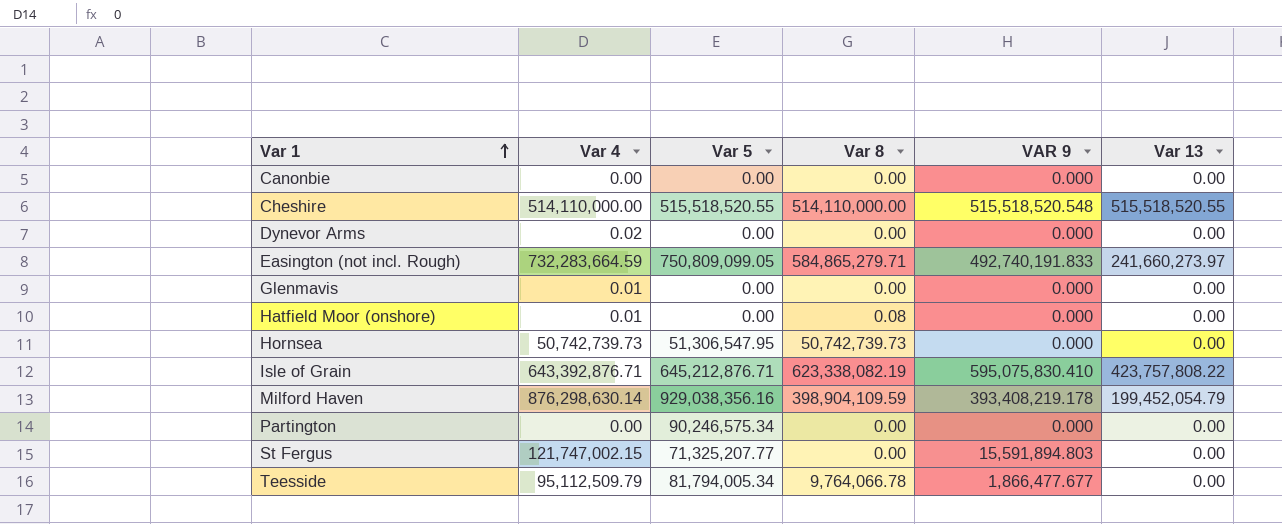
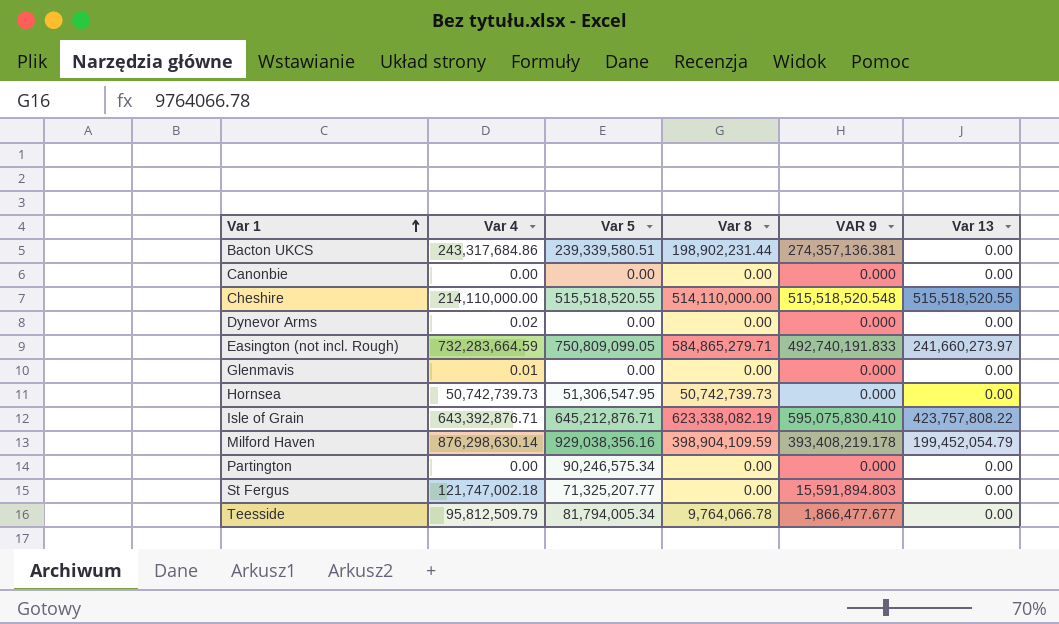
row Hatfield Moor (onshore): 0.01 | 0.00 | 0.08 | 0.000 | 0.00 -> none
row Bacton UKCS: none -> 243,317,684.86 | 239,339,580.51 | 198,902,231.44 | 274,357,136.381 | 0.00
Cheshire | Var 4: 514,110,000.00 -> 214,110,000.00
St Fergus | Var 4: 121,747,002.15 -> 121,747,002.18
Teesside | Var 4: 95,112,509.79 -> 95,812,509.79

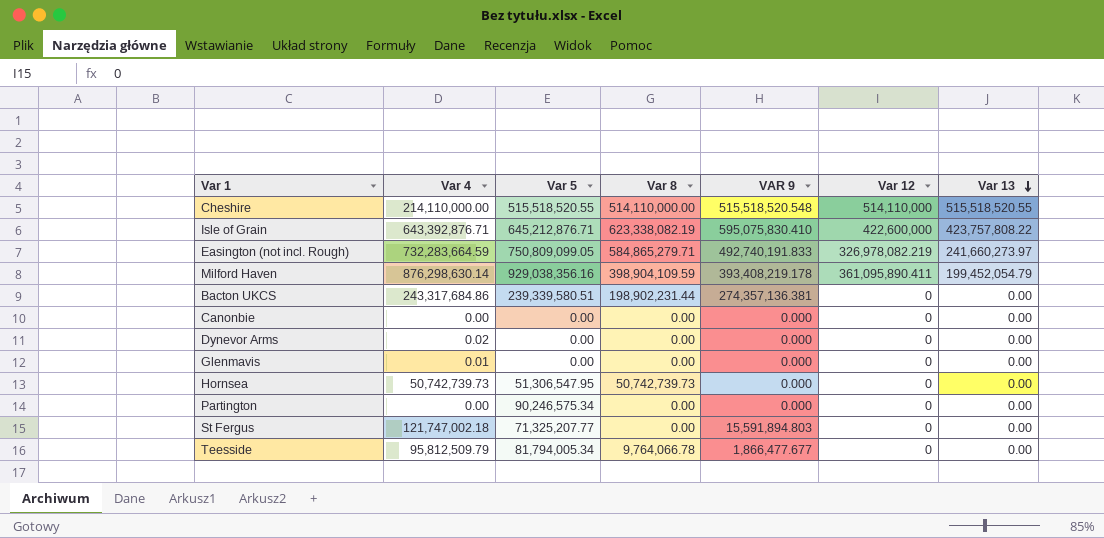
row order: Var 1 ascending -> Var 13 descending
column Var 12 | position: none -> 6

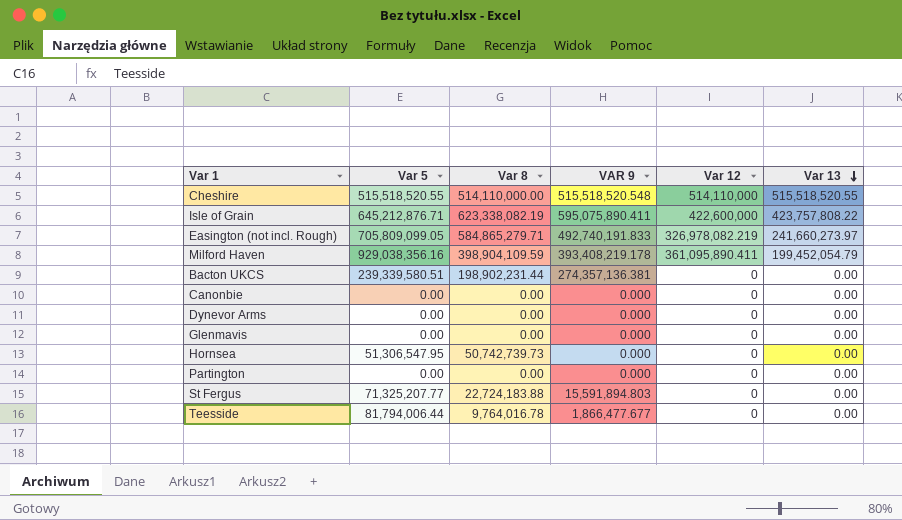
column Var 4 | position: 2 -> none
Isle of Grain | VAR 9: 595,075,830.410 -> 595,075,890.411
Easington (not incl. Rough) | Var 5: 750,809,099.05 -> 705,809,099.05
Partington | Var 5: 90,246,575.34 -> 0.00
St Fergus | Var 8: 0.00 -> 22,724,183.88
Teesside | Var 5: 81,794,005.34 -> 81,794,006.44
Teesside | Var 8: 9,764,066.78 -> 9,764,016.78

